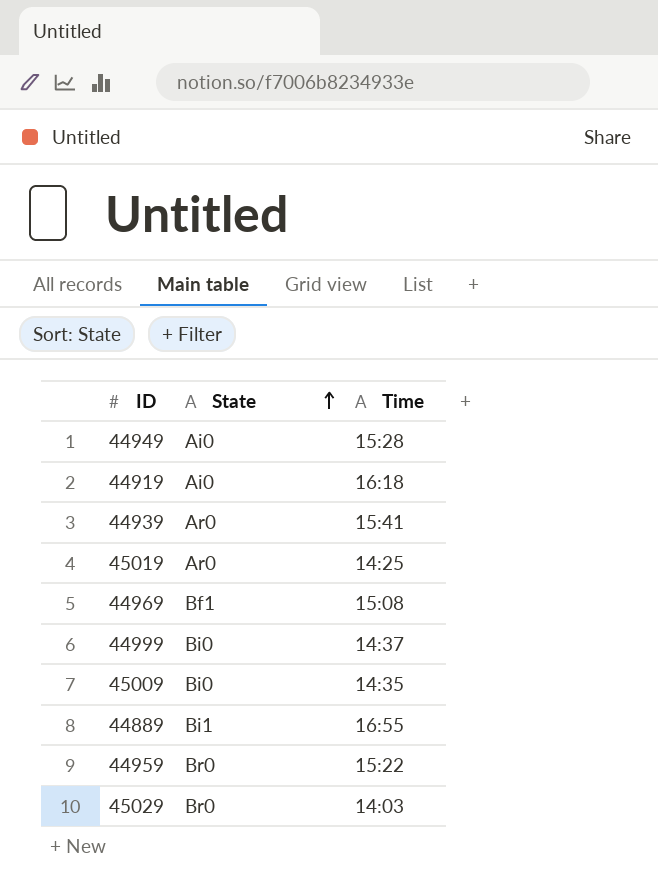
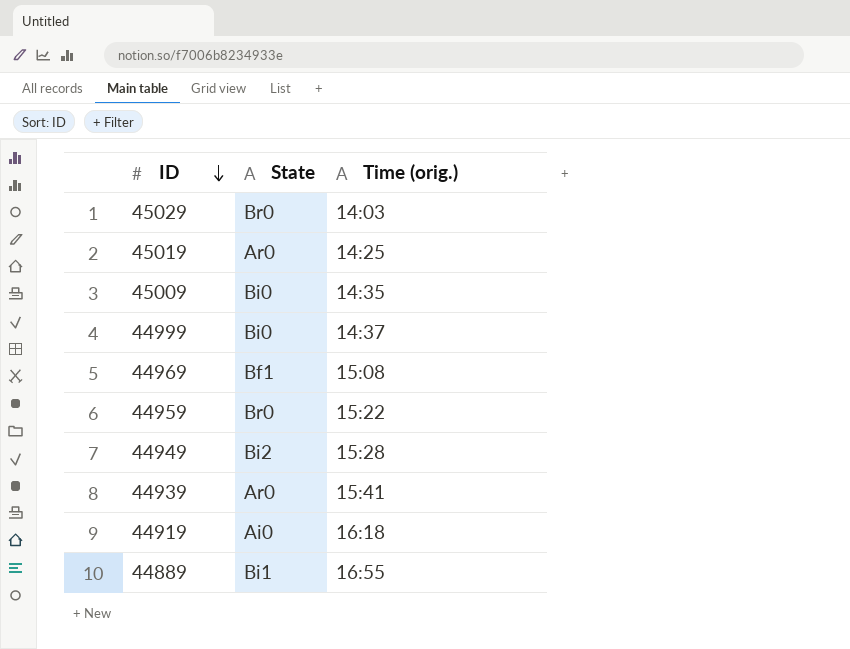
row order: State ascending -> ID descending
column name: Time -> Time (orig.)
44949 | State: Ai0 -> Bi2

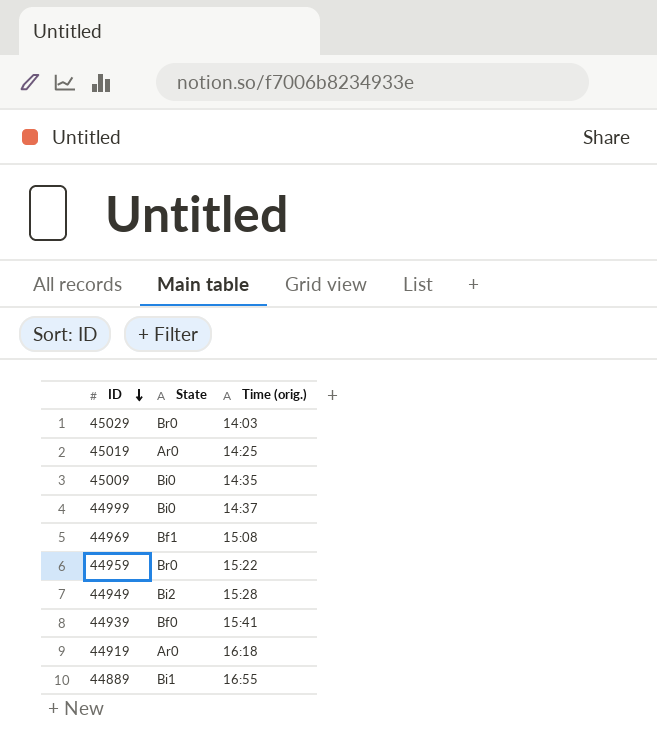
44939 | State: Ar0 -> Bf0
44919 | State: Ai0 -> Ar0

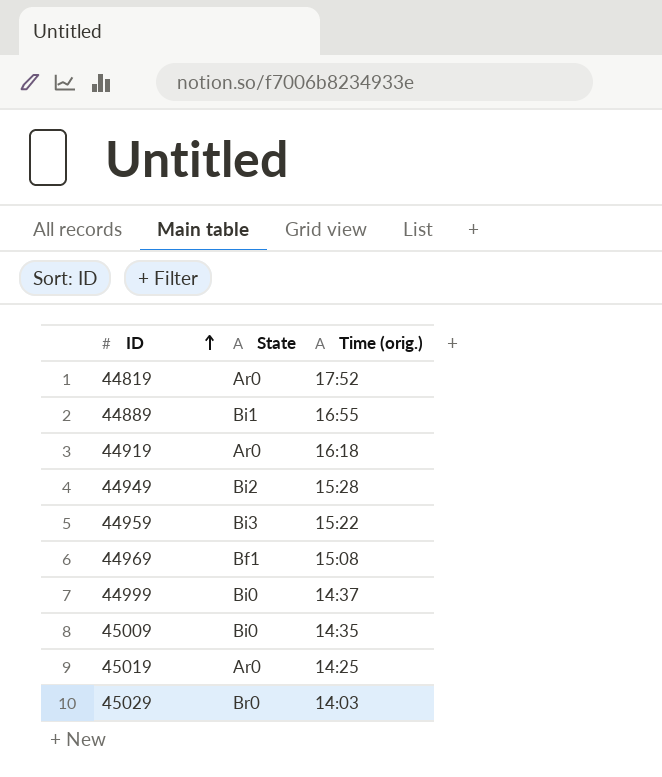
row order: ID descending -> ID ascending
row 44939: Bf0 | 15:41 -> none
row 44819: none -> Ar0 | 17:52
44959 | State: Br0 -> Bi3

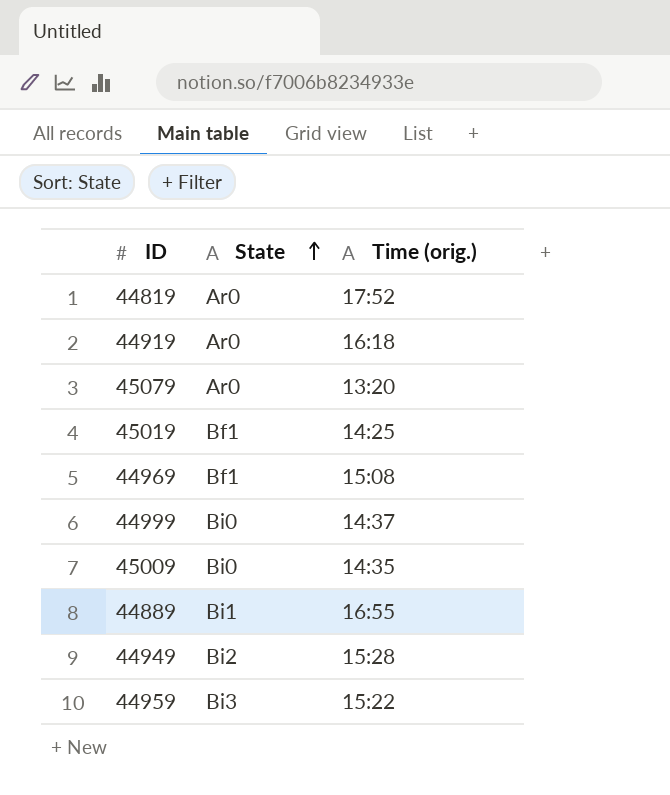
row order: ID ascending -> State ascending
row 45029: Br0 | 14:03 -> none
row 45079: none -> Ar0 | 13:20
45019 | State: Ar0 -> Bf1

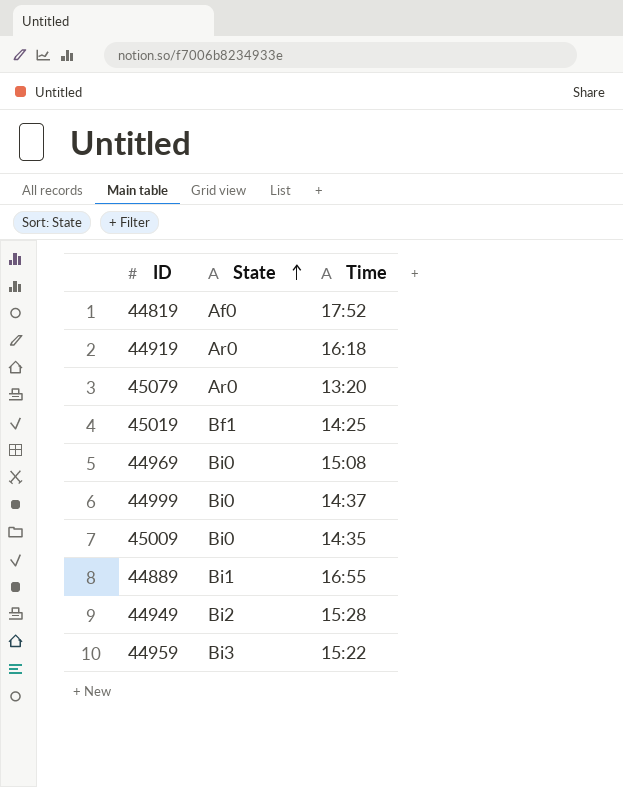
column name: Time (orig.) -> Time
44819 | State: Ar0 -> Af0
44969 | State: Bf1 -> Bi0

